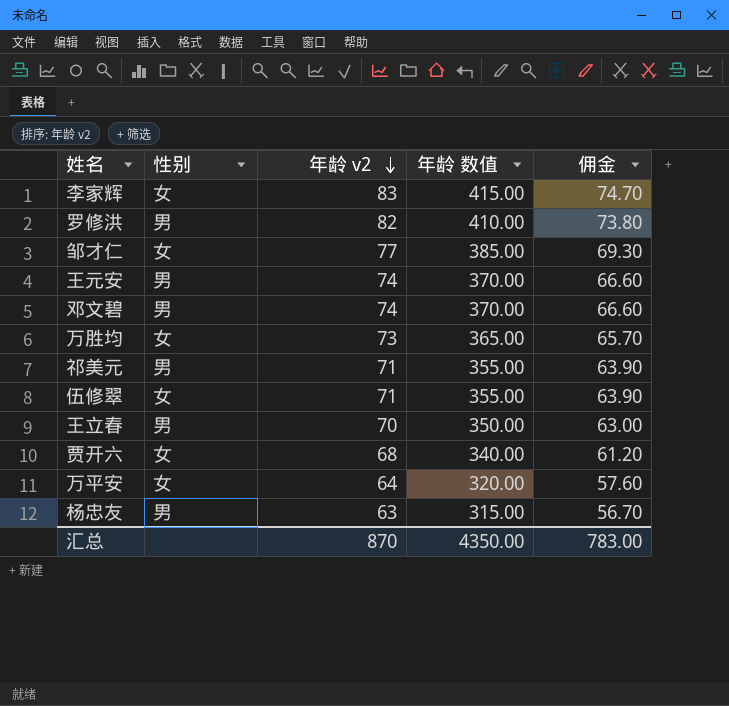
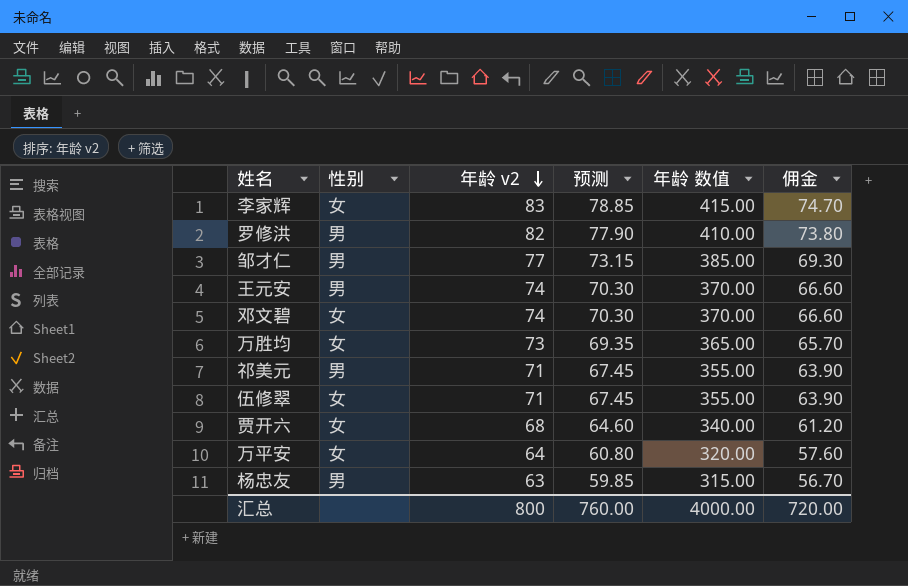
column 预测 | formula: none -> [年龄 v2] * 0.95
row 王立春: 男 | 70 | 350.00 | 63.00 -> none
邹才仁 | 性别: 女 -> 男
邓文碧 | 性别: 男 -> 女
汇总 | 年龄 v2: 870 -> 800
汇总 | 年龄 数值: 4350.00 -> 4000.00
汇总 | 佣金: 783.00 -> 720.00

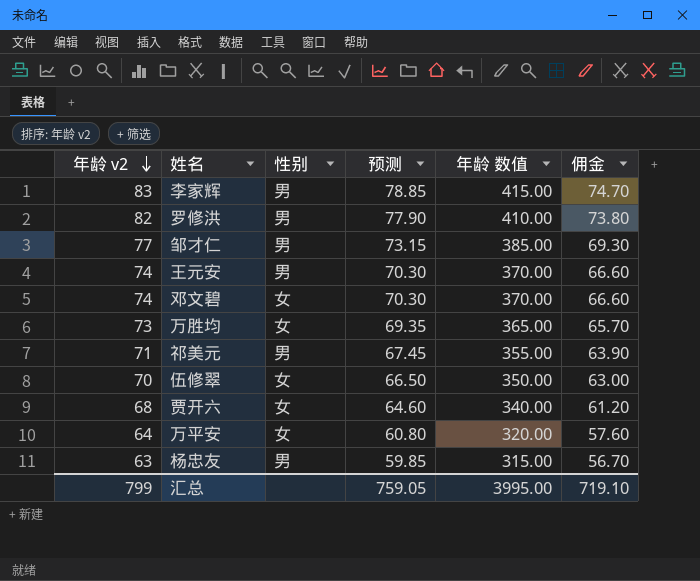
column 年龄 v2 | position: 3 -> 1
李家辉 | 性别: 女 -> 男
伍修翠 | 年龄 v2: 71 -> 70
伍修翠 | 预测: 67.45 -> 66.50
伍修翠 | 年龄 数值: 355.00 -> 350.00
伍修翠 | 佣金: 63.90 -> 63.00
汇总 | 年龄 v2: 800 -> 799
汇总 | 预测: 760.00 -> 759.05
汇总 | 年龄 数值: 4000.00 -> 3995.00
汇总 | 佣金: 720.00 -> 719.10

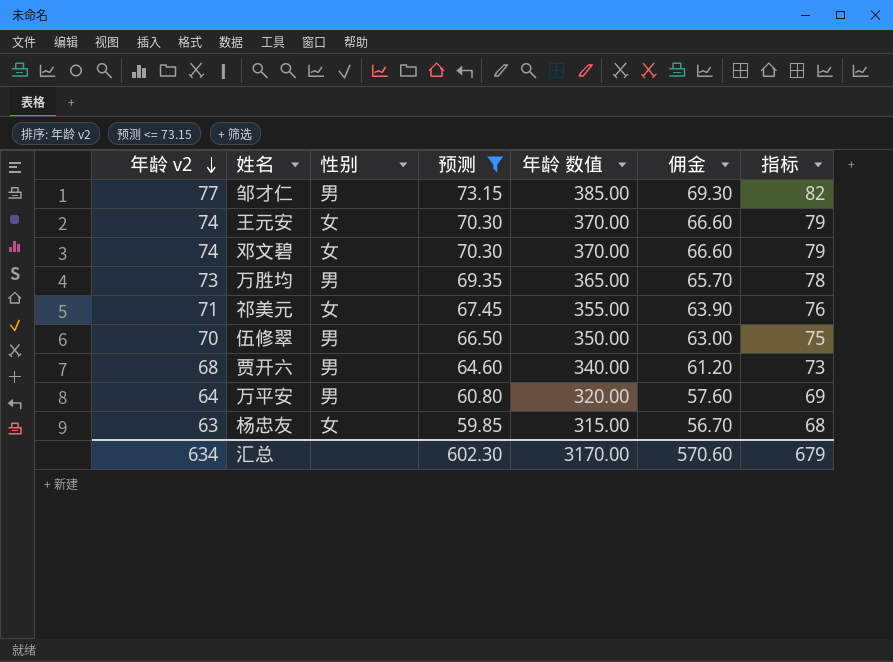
filter: none -> 预测 <= 73.15
column 指标 | formula: none -> [年龄 v2] + 5
王元安 | 性别: 男 -> 女
万胜均 | 性别: 女 -> 男
祁美元 | 性别: 男 -> 女
伍修翠 | 性别: 女 -> 男
贾开六 | 性别: 女 -> 男
万平安 | 性别: 女 -> 男
杨忠友 | 性别: 男 -> 女
汇总 | 年龄 v2: 799 -> 634
汇总 | 预测: 759.05 -> 602.30
汇总 | 年龄 数值: 3995.00 -> 3170.00
汇总 | 佣金: 719.10 -> 570.60

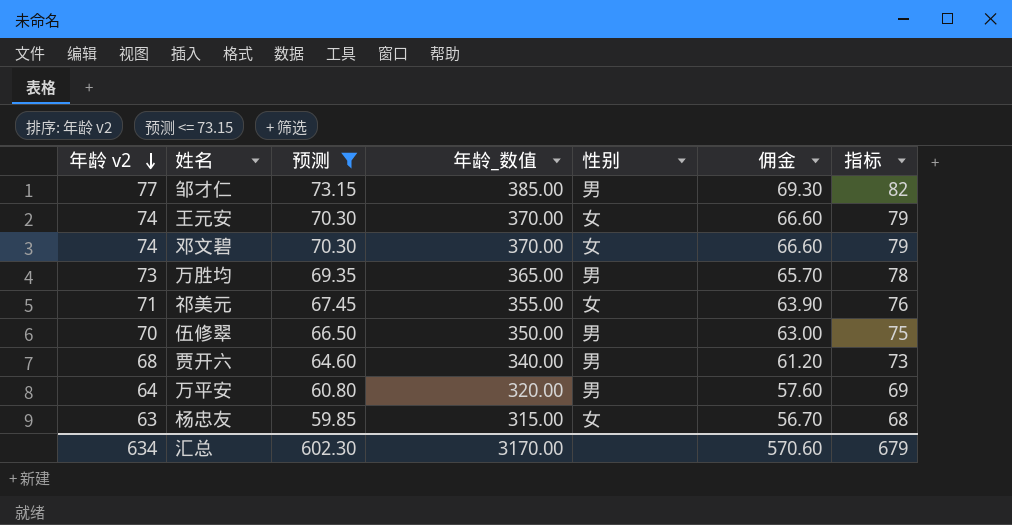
column name: 年龄 数值 -> 年龄_数值
column 性别 | position: 3 -> 5

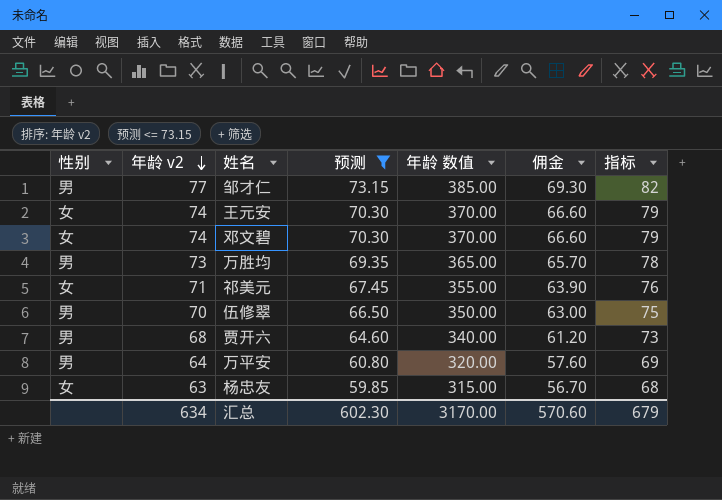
column 性别 | position: 5 -> 1
column name: 年龄_数值 -> 年龄 数值

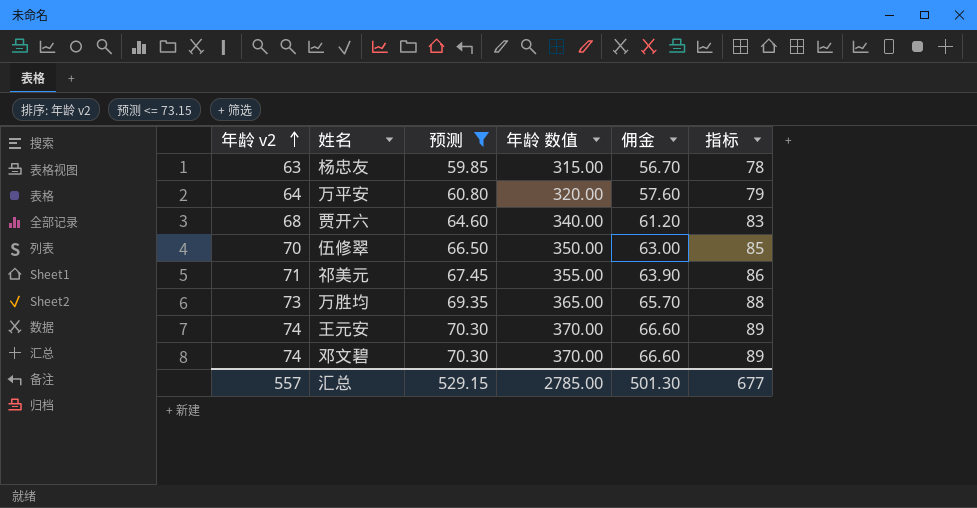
row order: 年龄 v2 descending -> 年龄 v2 ascending
column 性别 | position: 1 -> none
column 指标 | formula: [年龄 v2] + 5 -> [年龄 v2] + 15
row 邹才仁: 男 | 77 | 73.15 | 385.00 | 69.30 | 82 -> none
汇总 | 年龄 v2: 634 -> 557
汇总 | 预测: 602.30 -> 529.15
汇总 | 年龄 数值: 3170.00 -> 2785.00
汇总 | 佣金: 570.60 -> 501.30
汇总 | 指标: 679 -> 677

